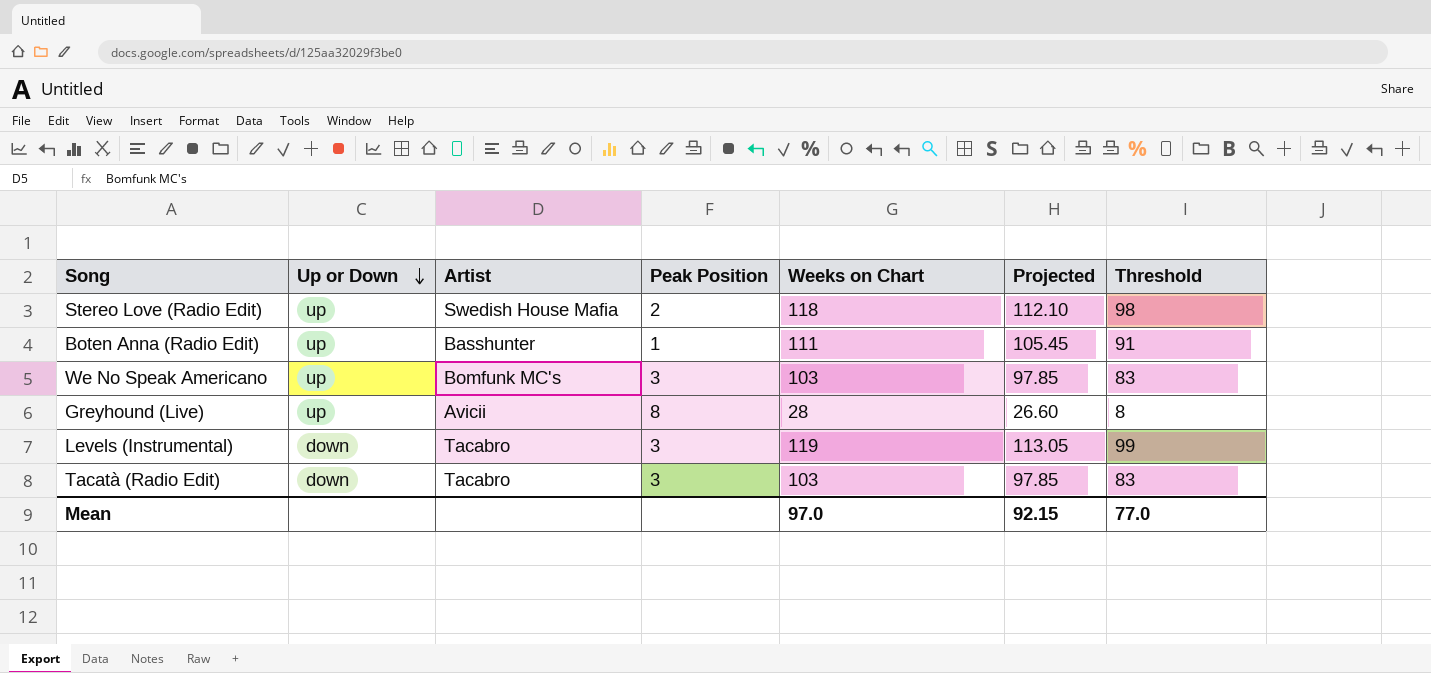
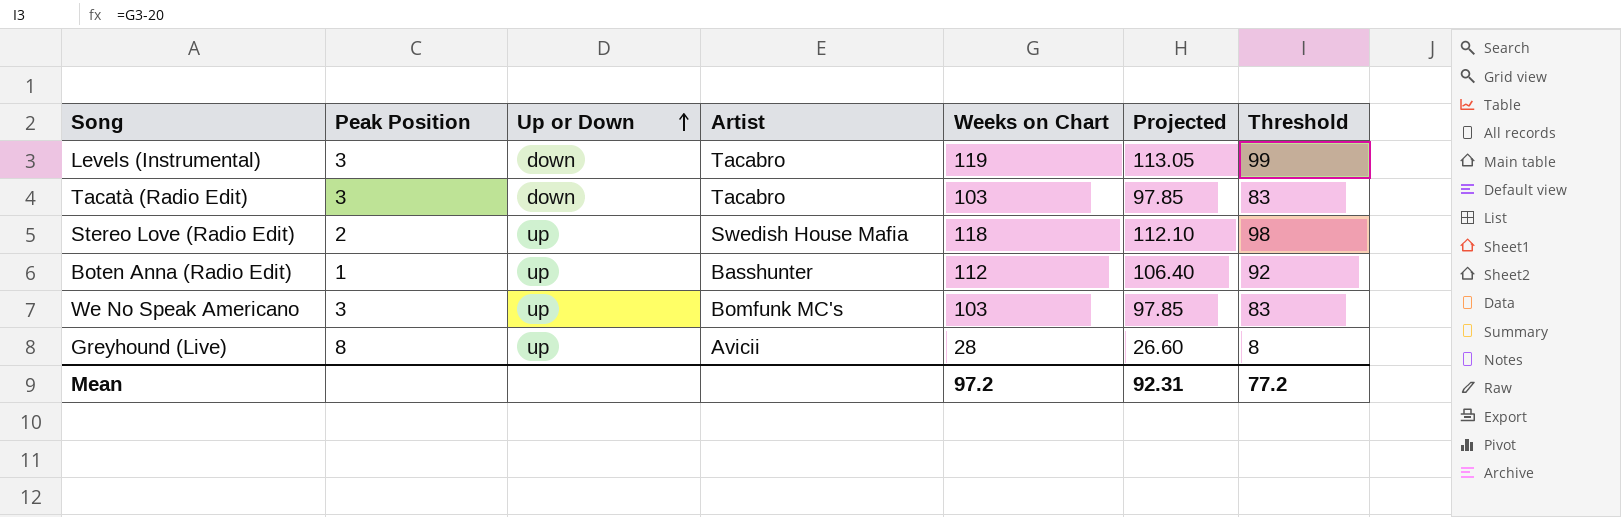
row order: Up or Down descending -> Up or Down ascending
column Peak Position | position: 4 -> 2
Boten Anna (Radio Edit) | Weeks on Chart: 111 -> 112
Boten Anna (Radio Edit) | Projected: 105.45 -> 106.40
Boten Anna (Radio Edit) | Threshold: 91 -> 92
Mean | Weeks on Chart: 97.0 -> 97.2
Mean | Projected: 92.15 -> 92.31
Mean | Threshold: 77.0 -> 77.2

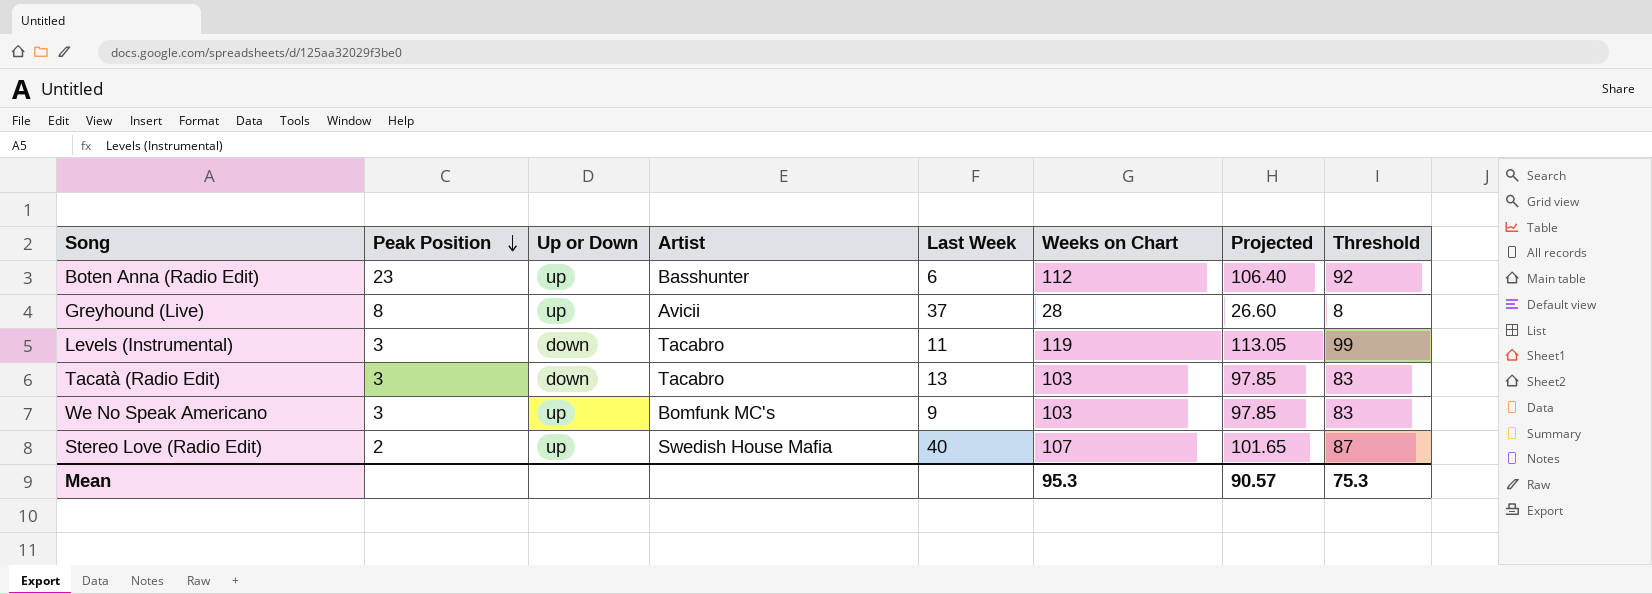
row order: Up or Down ascending -> Peak Position descending
column Last Week | position: none -> 5
Boten Anna (Radio Edit) | Peak Position: 1 -> 23
Stereo Love (Radio Edit) | Weeks on Chart: 118 -> 107
Stereo Love (Radio Edit) | Projected: 112.10 -> 101.65
Stereo Love (Radio Edit) | Threshold: 98 -> 87
Mean | Weeks on Chart: 97.2 -> 95.3
Mean | Projected: 92.31 -> 90.57
Mean | Threshold: 77.2 -> 75.3

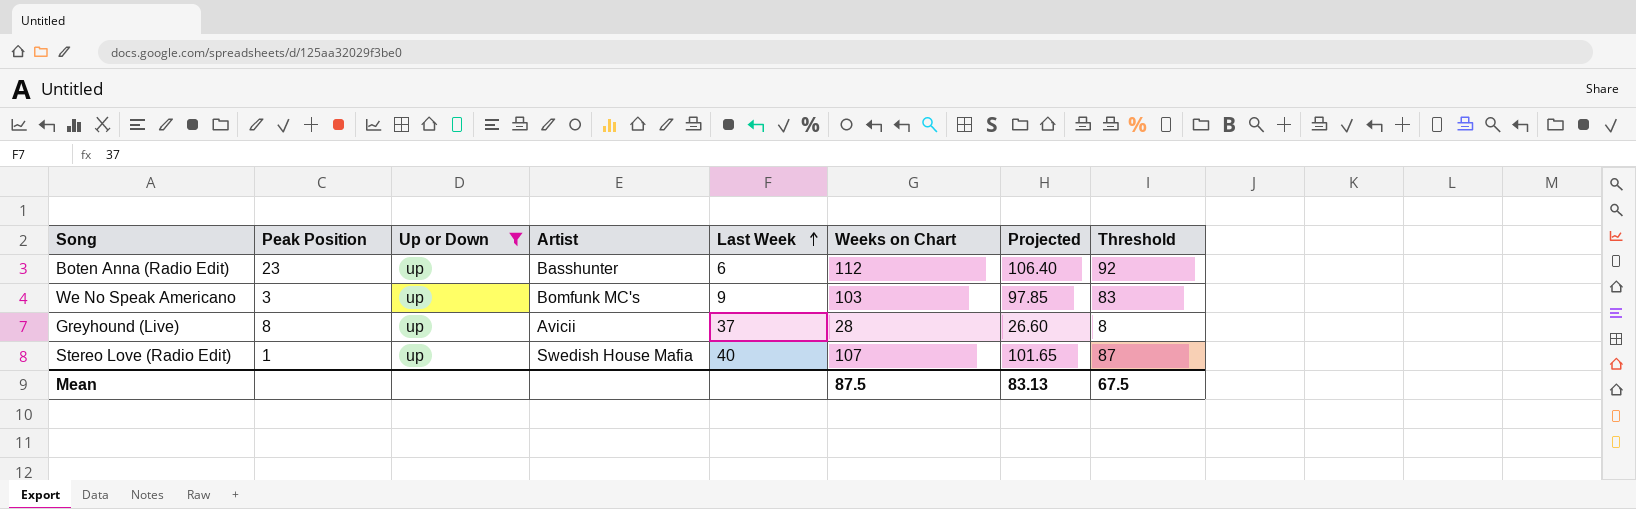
filter: none -> Up or Down = up
row order: Peak Position descending -> Last Week ascending
Stereo Love (Radio Edit) | Peak Position: 2 -> 1
Mean | Weeks on Chart: 95.3 -> 87.5
Mean | Projected: 90.57 -> 83.13
Mean | Threshold: 75.3 -> 67.5

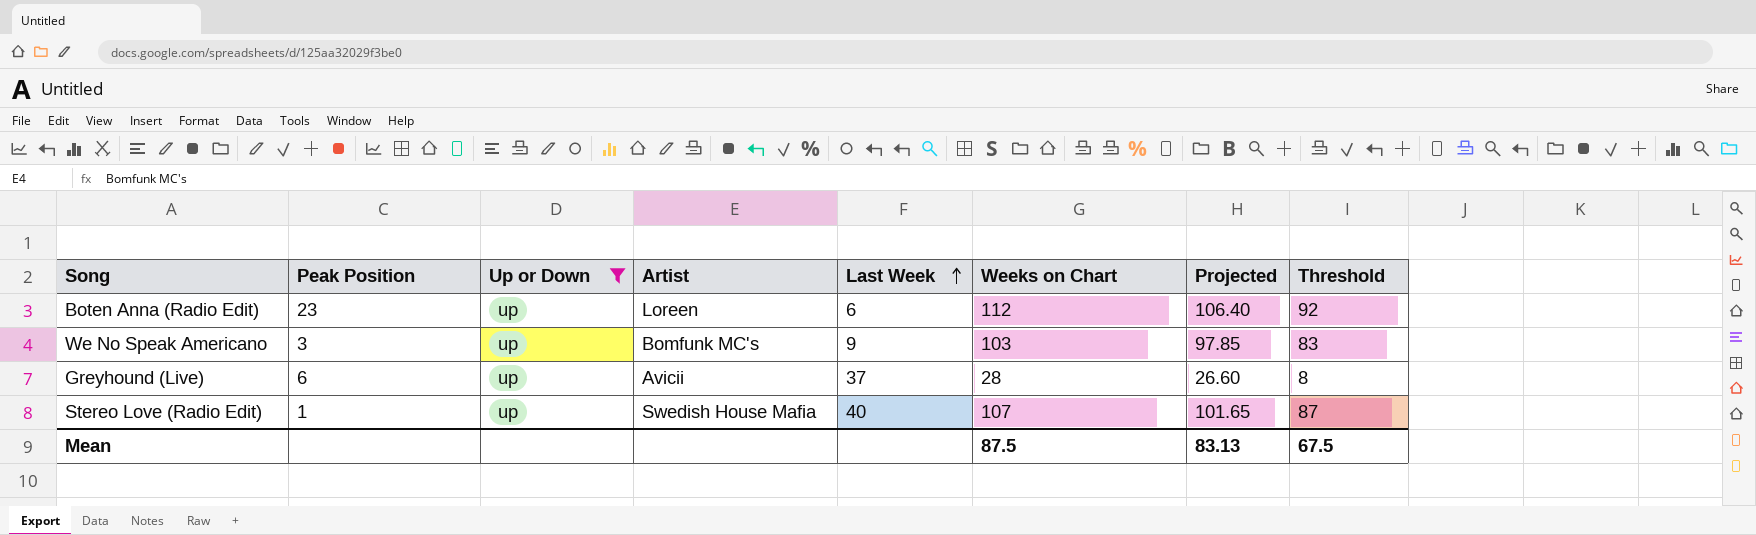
Boten Anna (Radio Edit) | Artist: Basshunter -> Loreen
Greyhound (Live) | Peak Position: 8 -> 6

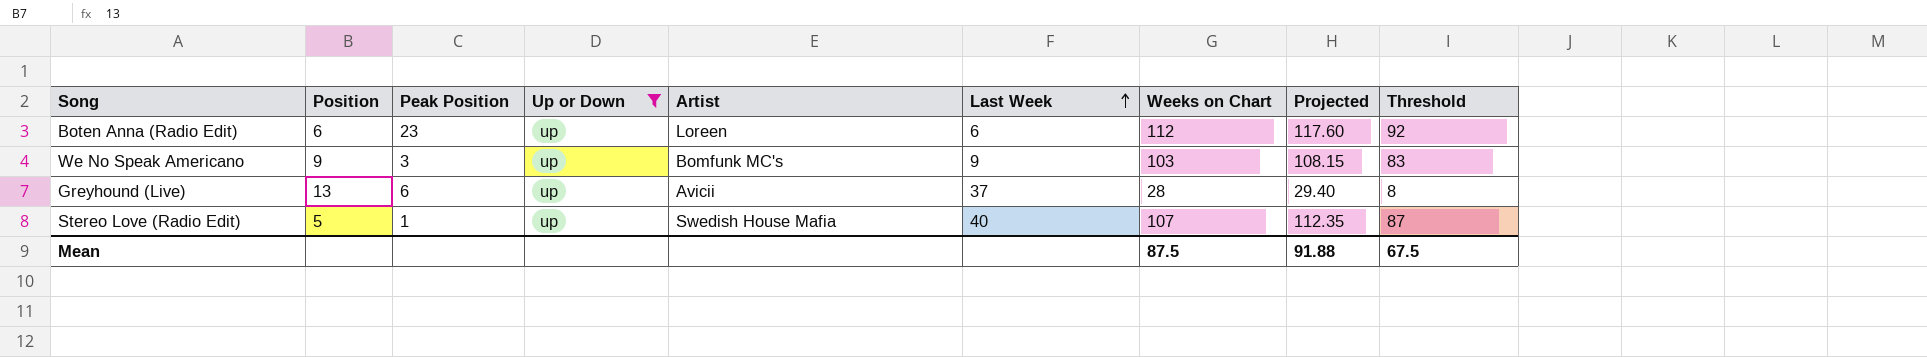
column Position | position: none -> 2
column Projected | formula: [Weeks on Chart] * 0.95 -> [Weeks on Chart] * 1.05
Mean | Projected: 83.13 -> 91.88

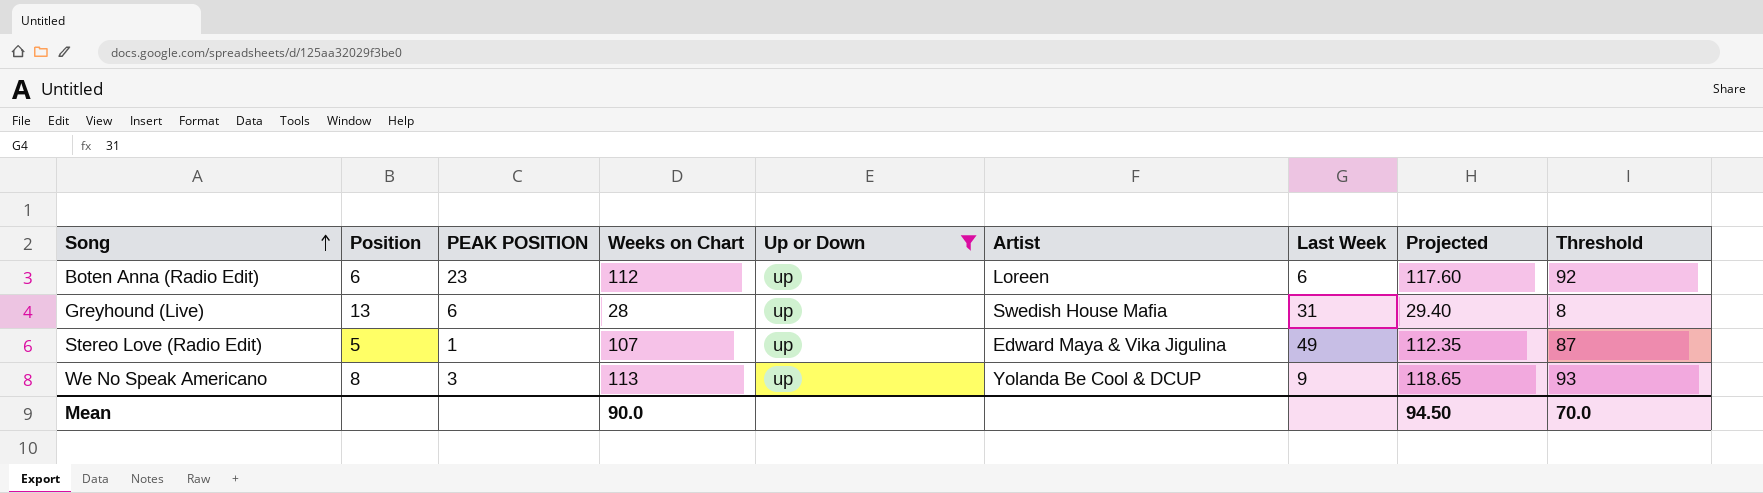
row order: Last Week ascending -> Song ascending
column name: Peak Position -> PEAK POSITION
column Weeks on Chart | position: 7 -> 4
Greyhound (Live) | Artist: Avicii -> Swedish House Mafia
Greyhound (Live) | Last Week: 37 -> 31
Stereo Love (Radio Edit) | Artist: Swedish House Mafia -> Edward Maya & Vika Jigulina
Stereo Love (Radio Edit) | Last Week: 40 -> 49
We No Speak Americano | Position: 9 -> 8
We No Speak Americano | Weeks on Chart: 103 -> 113
We No Speak Americano | Artist: Bomfunk MC's -> Yolanda Be Cool & DCUP
We No Speak Americano | Projected: 108.15 -> 118.65
We No Speak Americano | Threshold: 83 -> 93
Mean | Weeks on Chart: 87.5 -> 90.0
Mean | Projected: 91.88 -> 94.50
Mean | Threshold: 67.5 -> 70.0

